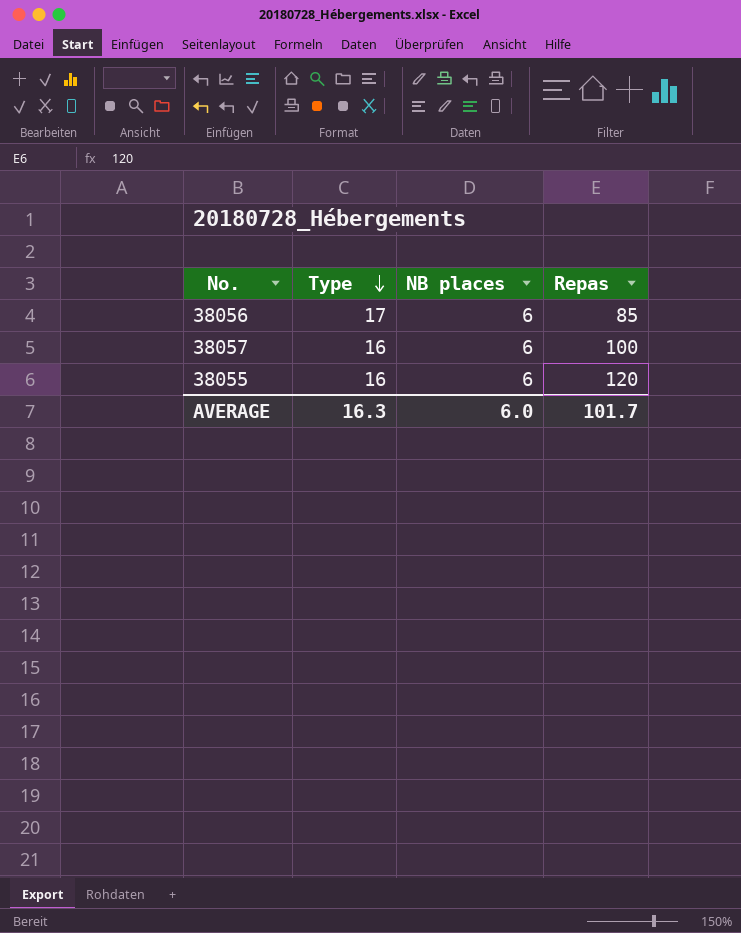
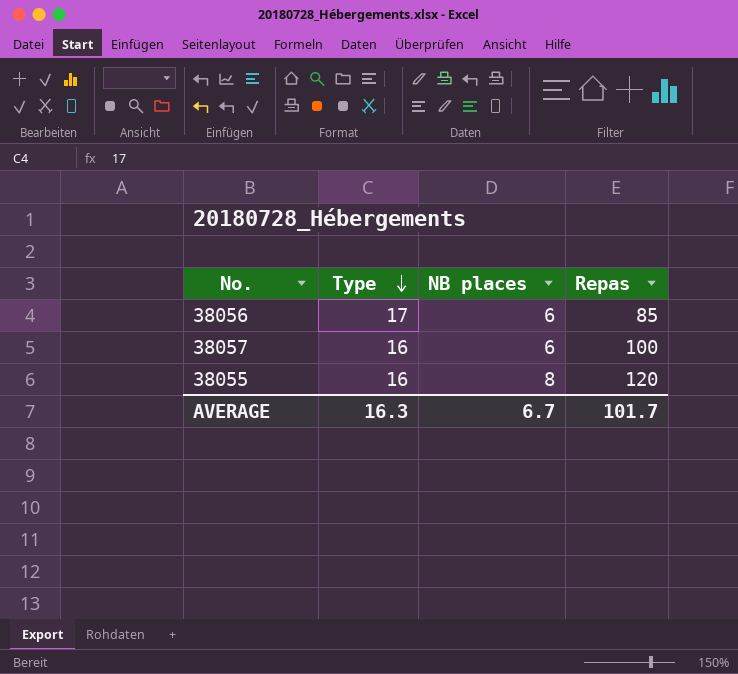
38055 | NB places: 6 -> 8
AVERAGE | NB places: 6.0 -> 6.7

